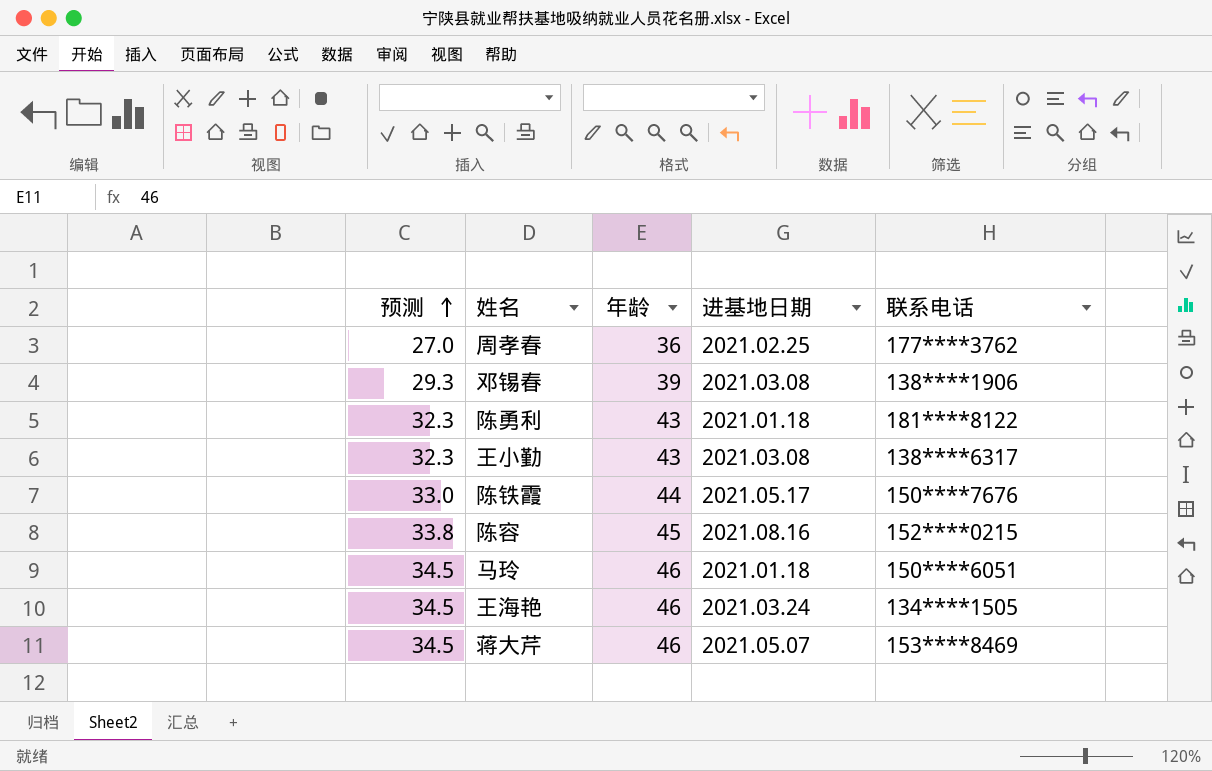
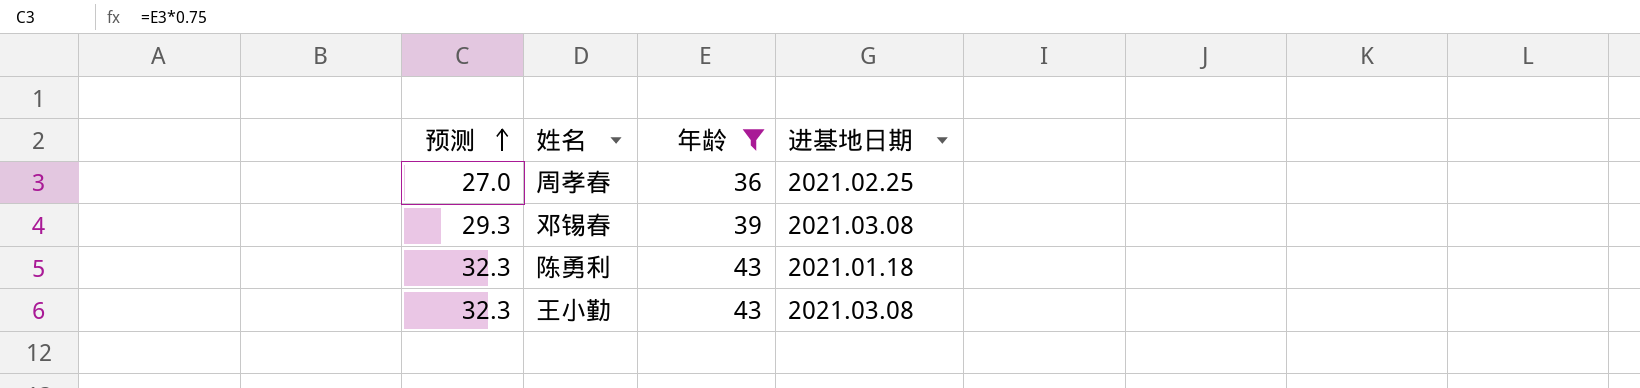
filter: none -> 年龄 <= 43
column 联系电话 | position: 5 -> none

